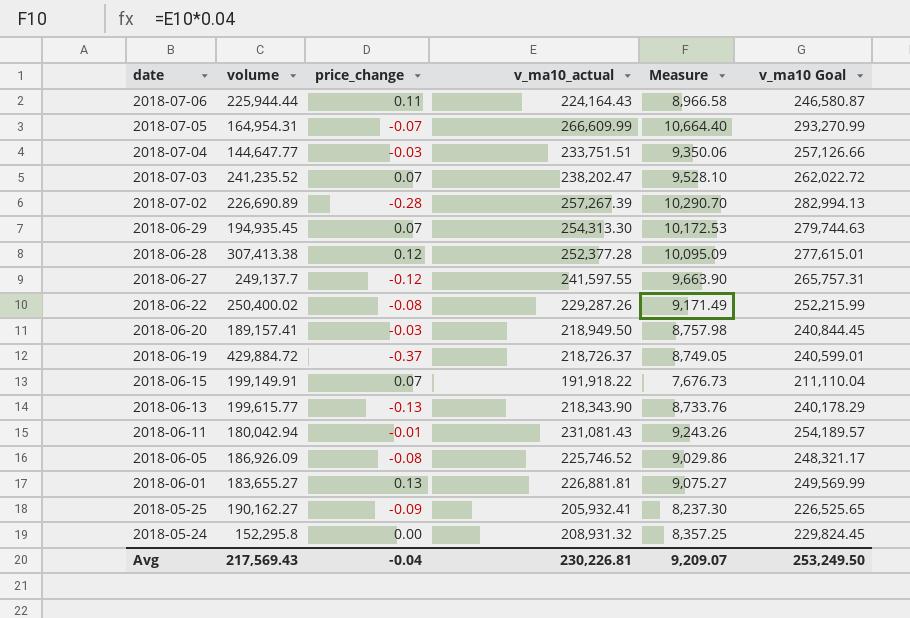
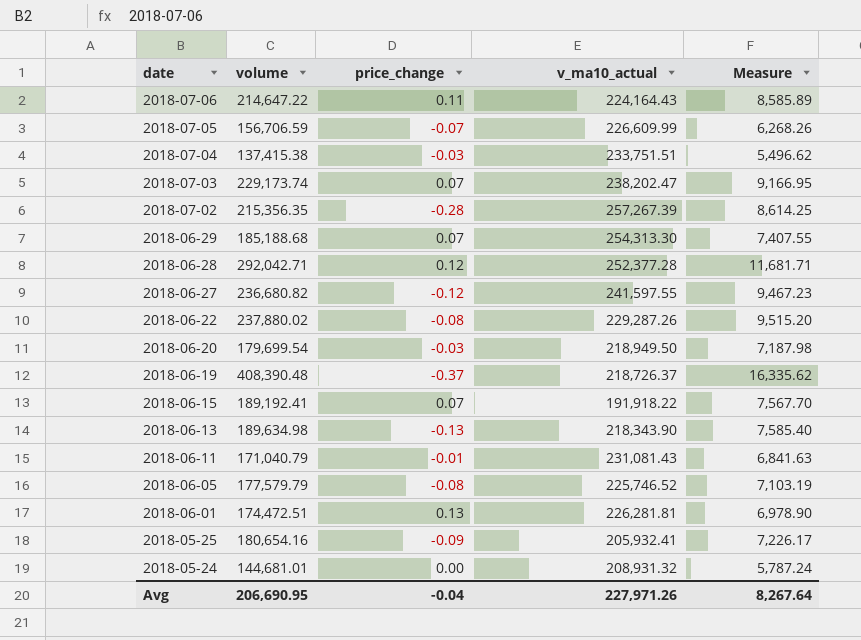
column v_ma10 Goal | formula: [v_ma10_actual] * 1.1 -> none
column Measure | formula: [v_ma10_actual] * 0.04 -> [volume] * 0.04
2018-07-06 | volume: 225,944.44 -> 214,647.22
2018-07-05 | volume: 164,954.31 -> 156,706.59
2018-07-05 | v_ma10_actual: 266,609.99 -> 226,609.99
2018-07-04 | volume: 144,647.77 -> 137,415.38
2018-07-03 | volume: 241,235.52 -> 229,173.74
2018-07-02 | volume: 226,690.89 -> 215,356.35
2018-06-29 | volume: 194,935.45 -> 185,188.68
2018-06-28 | volume: 307,413.38 -> 292,042.71
2018-06-27 | volume: 249,137.7 -> 236,680.82
2018-06-22 | volume: 250,400.02 -> 237,880.02
2018-06-20 | volume: 189,157.41 -> 179,699.54
2018-06-19 | volume: 429,884.72 -> 408,390.48
2018-06-15 | volume: 199,149.91 -> 189,192.41
2018-06-13 | volume: 199,615.77 -> 189,634.98
2018-06-11 | volume: 180,042.94 -> 171,040.79
2018-06-05 | volume: 186,926.09 -> 177,579.79
2018-06-01 | volume: 183,655.27 -> 174,472.51
2018-06-01 | v_ma10_actual: 226,881.81 -> 226,281.81
2018-05-25 | volume: 190,162.27 -> 180,654.16
2018-05-24 | volume: 152,295.8 -> 144,681.01
Avg | volume: 217,569.43 -> 206,690.95
Avg | v_ma10_actual: 230,226.81 -> 227,971.26
Avg | Measure: 9,209.07 -> 8,267.64

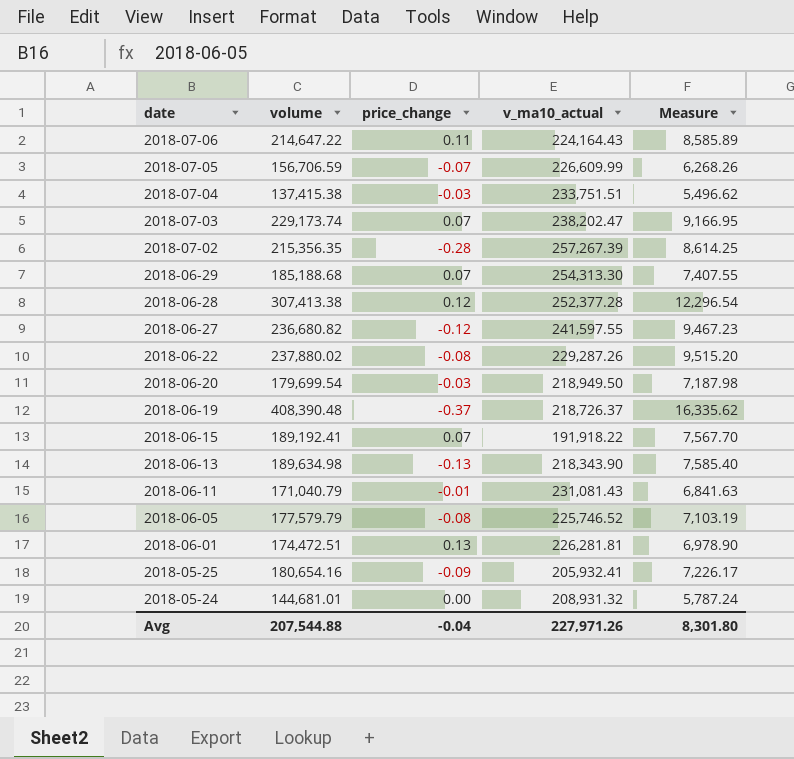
2018-06-28 | volume: 292,042.71 -> 307,413.38
2018-06-28 | Measure: 11,681.71 -> 12,296.54
Avg | volume: 206,690.95 -> 207,544.88
Avg | Measure: 8,267.64 -> 8,301.80

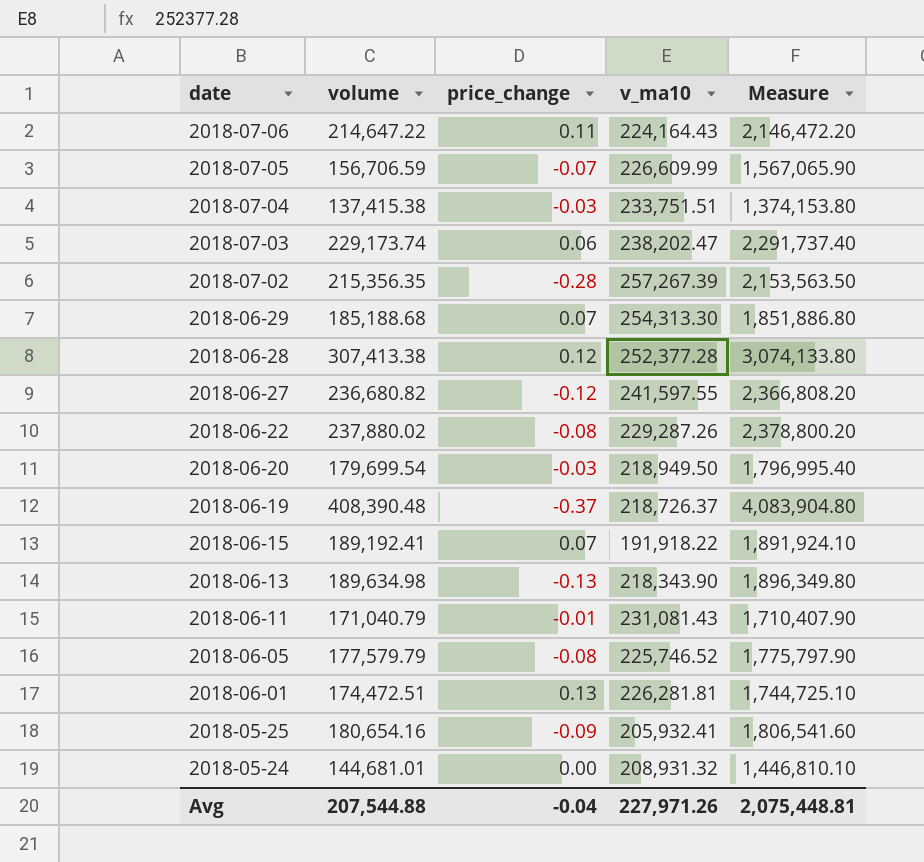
column name: v_ma10_actual -> v_ma10
column Measure | formula: [volume] * 0.04 -> [volume] * 10
2018-07-03 | price_change: 0.07 -> 0.06
Avg | Measure: 8,301.80 -> 2,075,448.81

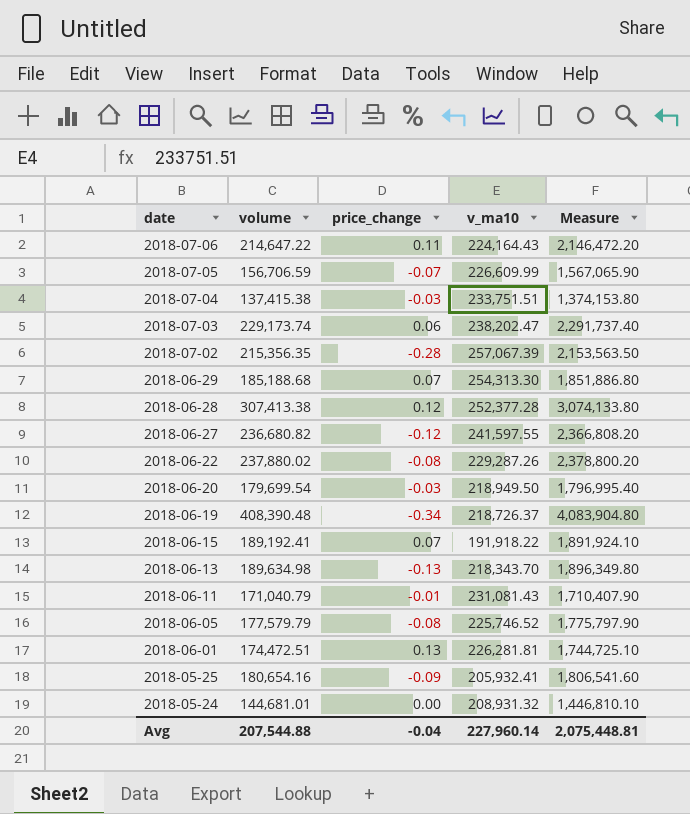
2018-07-02 | v_ma10: 257,267.39 -> 257,067.39
2018-06-19 | price_change: -0.37 -> -0.34
2018-06-13 | v_ma10: 218,343.90 -> 218,343.70
Avg | v_ma10: 227,971.26 -> 227,960.14

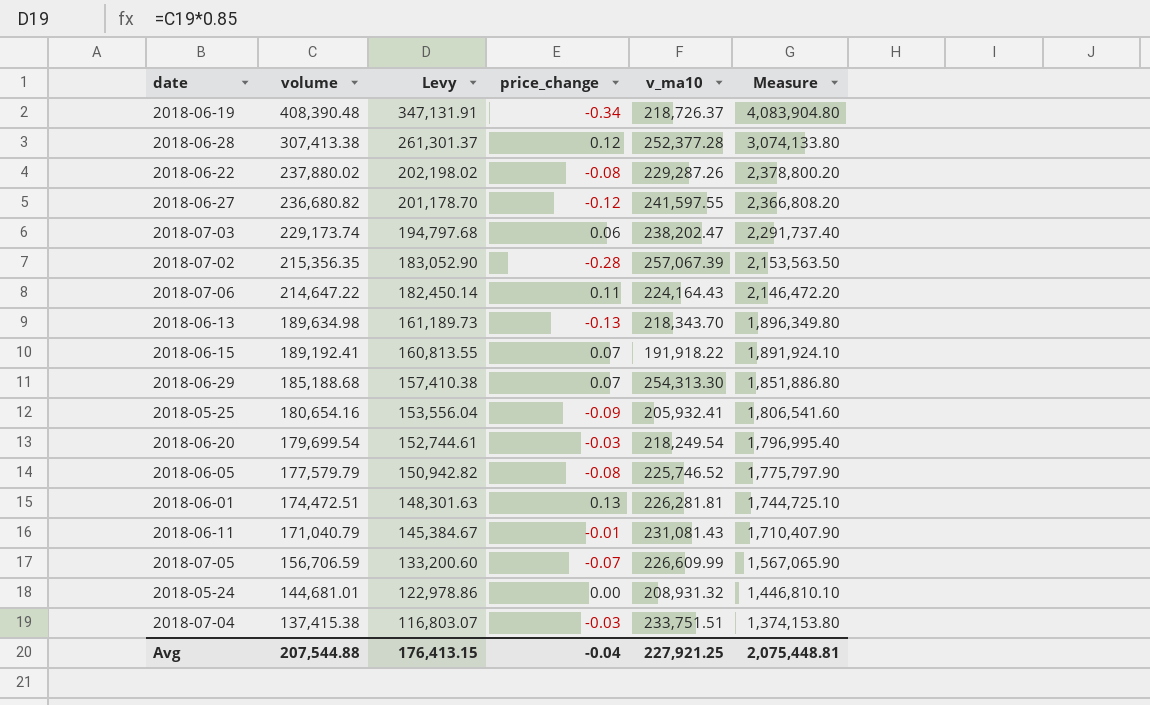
row order: date descending -> volume descending
column Levy | formula: none -> [volume] * 0.85
2018-06-20 | v_ma10: 218,949.50 -> 218,249.54
Avg | v_ma10: 227,960.14 -> 227,921.25

